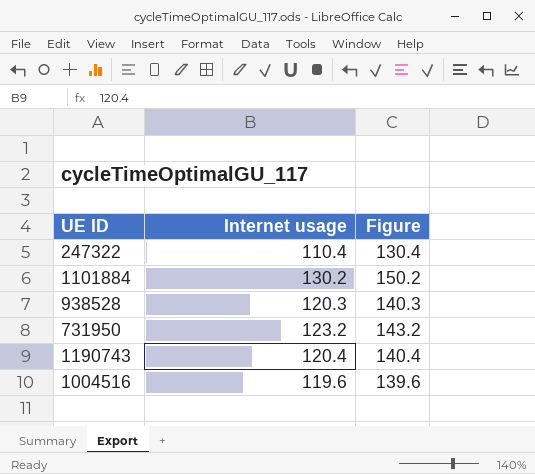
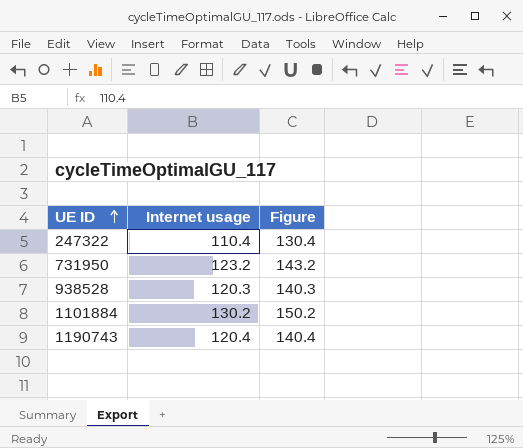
row order: none -> UE ID ascending
row 1004516: 119.6 | 139.6 -> none

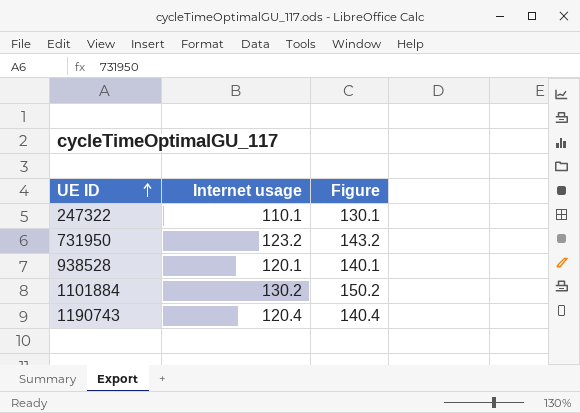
247322 | Internet usage: 110.4 -> 110.1
247322 | Figure: 130.4 -> 130.1
938528 | Internet usage: 120.3 -> 120.1
938528 | Figure: 140.3 -> 140.1

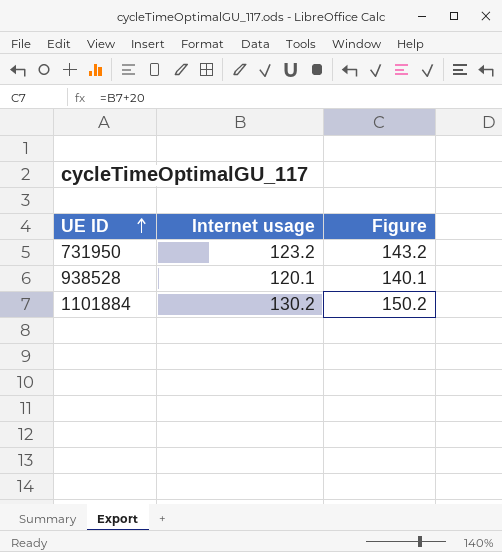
row 247322: 110.1 | 130.1 -> none
row 1190743: 120.4 | 140.4 -> none

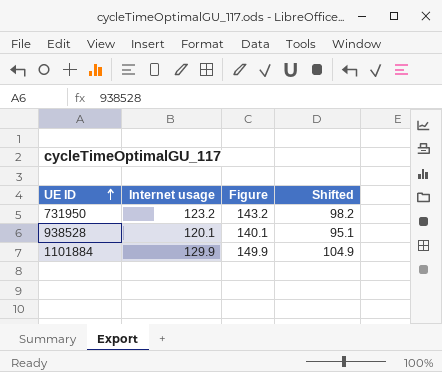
column Shifted | formula: none -> [Internet usage] - 25
1101884 | Internet usage: 130.2 -> 129.9
1101884 | Figure: 150.2 -> 149.9

